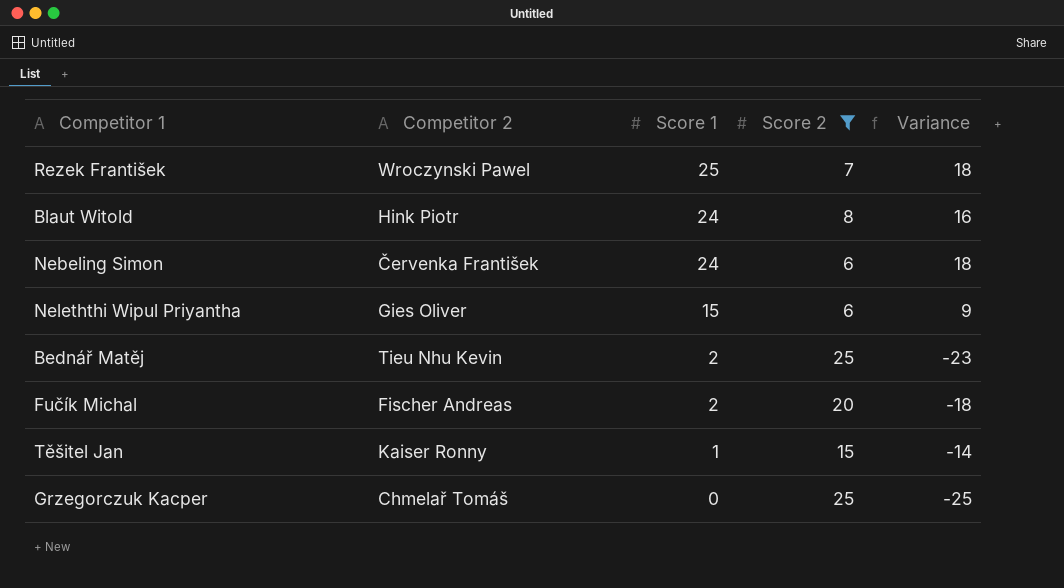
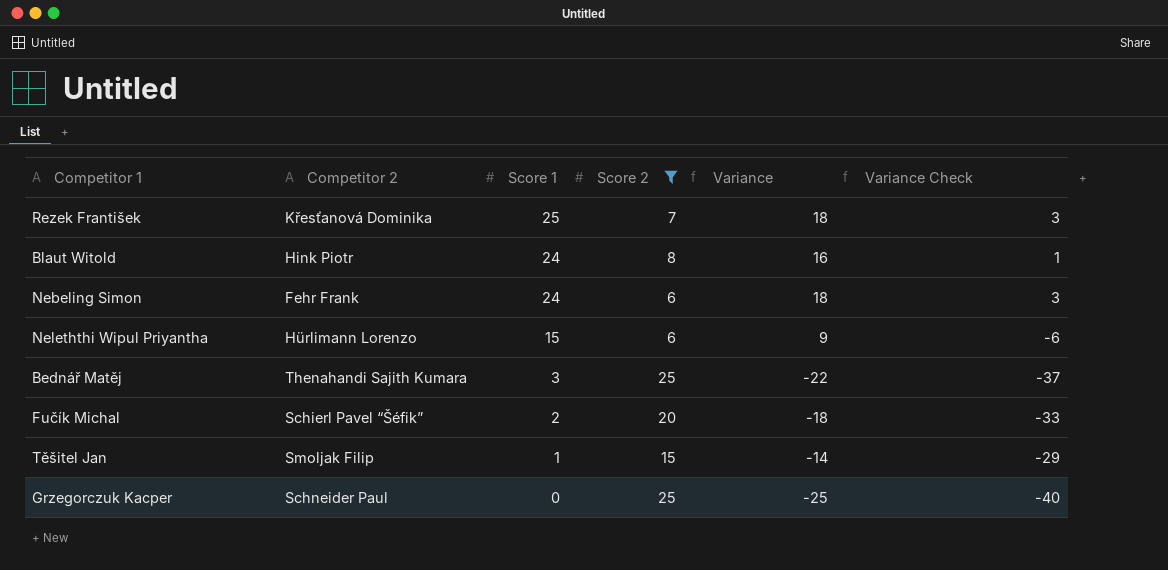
column Variance Check | formula: none -> [Variance] - 15
Rezek František | Competitor 2: Wroczynski Pawel -> Křesťanová Dominika
Nebeling Simon | Competitor 2: Červenka František -> Fehr Frank
Neleththi Wipul Priyantha | Competitor 2: Gies Oliver -> Hürlimann Lorenzo
Bednář Matěj | Competitor 2: Tieu Nhu Kevin -> Thenahandi Sajith Kumara
Bednář Matěj | Score 1: 2 -> 3
Bednář Matěj | Variance: -23 -> -22
Fučík Michal | Competitor 2: Fischer Andreas -> Schierl Pavel “Šéfik”
Těšitel Jan | Competitor 2: Kaiser Ronny -> Smoljak Filip
Grzegorczuk Kacper | Competitor 2: Chmelař Tomáš -> Schneider Paul

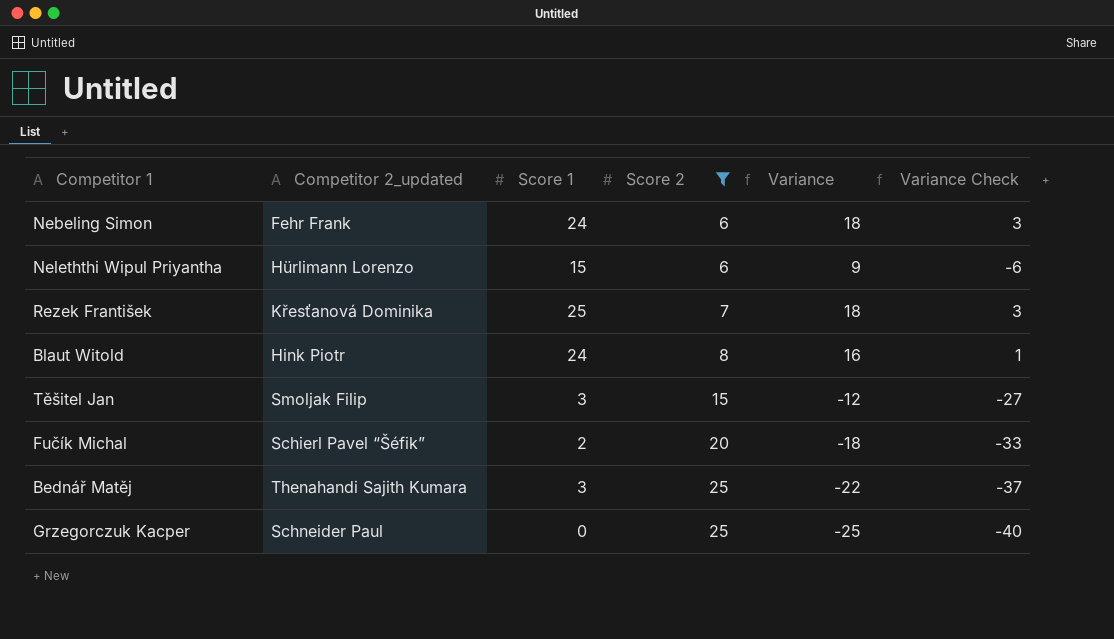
row order: Score 1 descending -> Score 2 ascending
column name: Competitor 2 -> Competitor 2_updated
Těšitel Jan | Score 1: 1 -> 3
Těšitel Jan | Variance: -14 -> -12
Těšitel Jan | Variance Check: -29 -> -27

